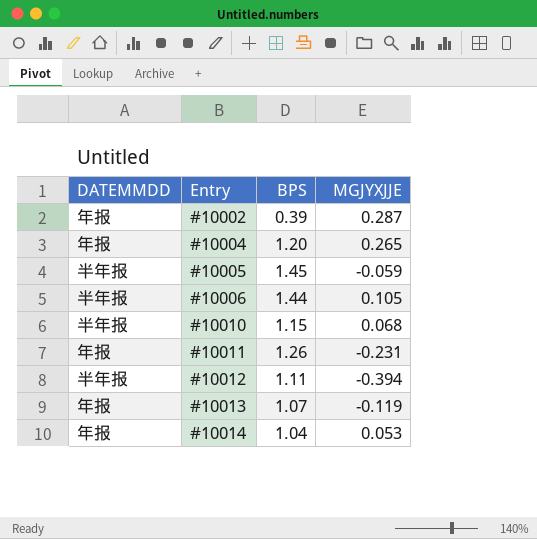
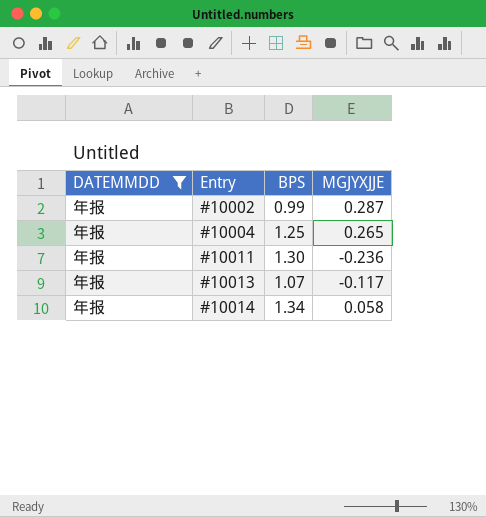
filter: none -> DATEMMDD = 年报
#10002 | BPS: 0.39 -> 0.99
#10004 | BPS: 1.20 -> 1.25
#10011 | BPS: 1.26 -> 1.30
#10011 | MGJYXJJE: -0.231 -> -0.236
#10013 | MGJYXJJE: -0.119 -> -0.117
#10014 | BPS: 1.04 -> 1.34
#10014 | MGJYXJJE: 0.053 -> 0.058

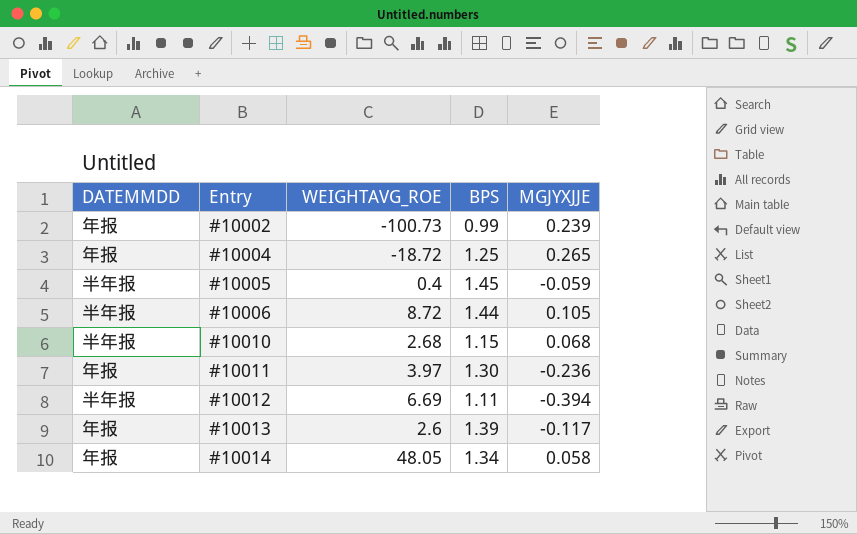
filter: DATEMMDD = 年报 -> none
column WEIGHTAVG_ROE | position: none -> 3
#10002 | MGJYXJJE: 0.287 -> 0.239
#10013 | BPS: 1.07 -> 1.39

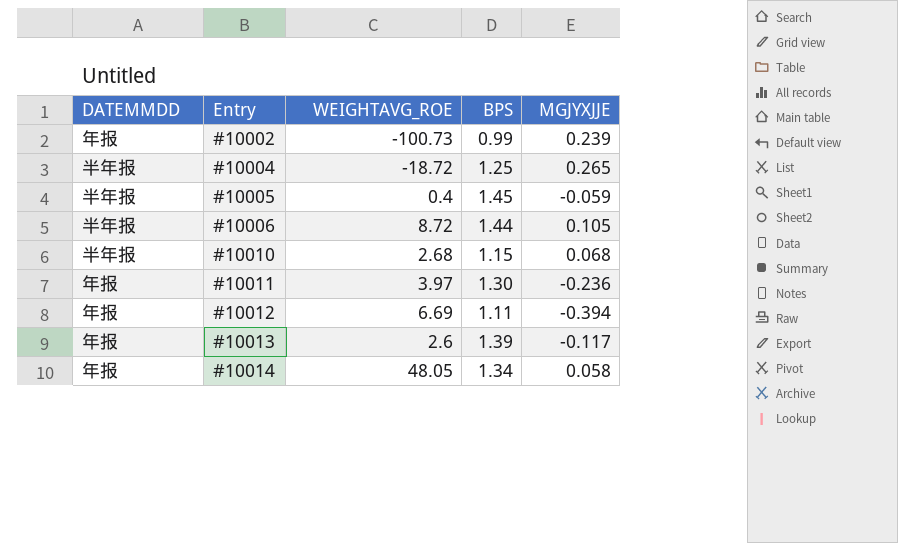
#10004 | DATEMMDD: 年报 -> 半年报
#10012 | DATEMMDD: 半年报 -> 年报

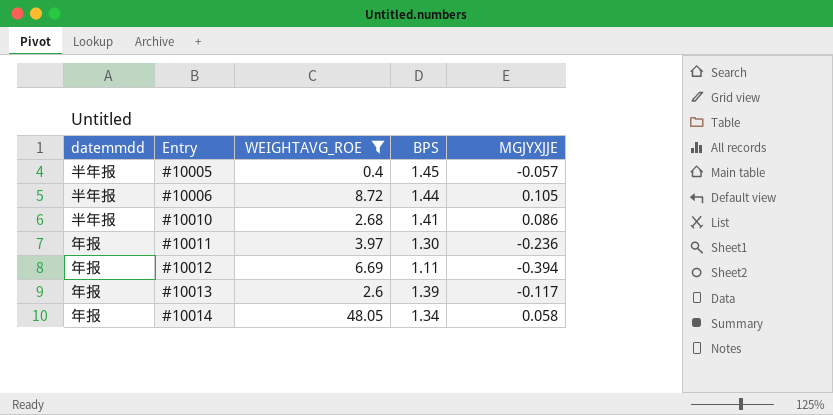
filter: none -> WEIGHTAVG_ROE >= 0.4
column name: DATEMMDD -> datemmdd
#10005 | MGJYXJJE: -0.059 -> -0.057
#10010 | BPS: 1.15 -> 1.41
#10010 | MGJYXJJE: 0.068 -> 0.086

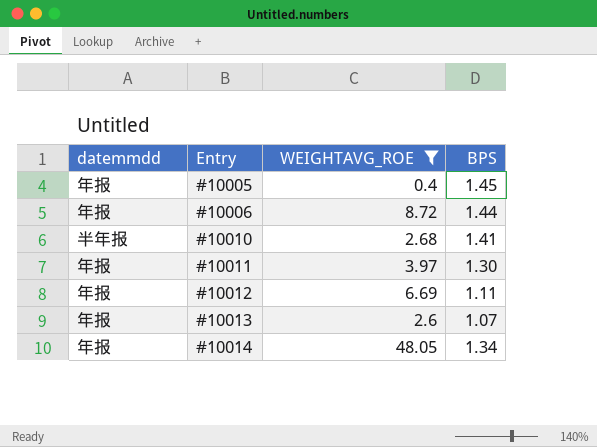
column MGJYXJJE | position: 5 -> none
#10005 | datemmdd: 半年报 -> 年报
#10006 | datemmdd: 半年报 -> 年报
#10013 | BPS: 1.39 -> 1.07

